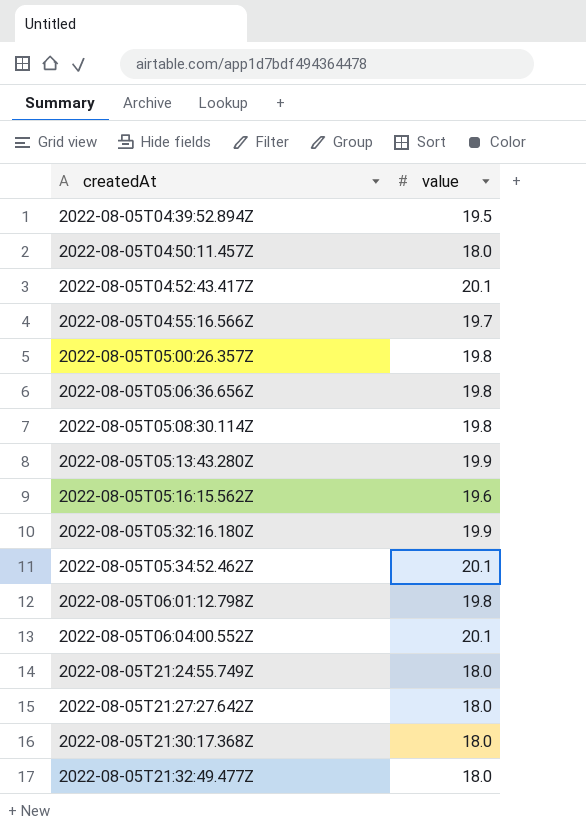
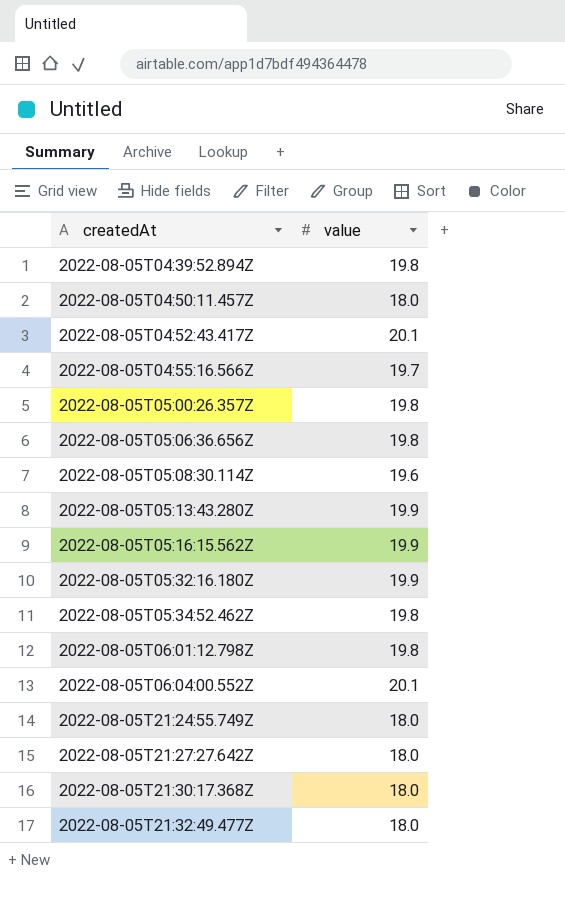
2022-08-05T04:39:52.894Z | value: 19.5 -> 19.8
2022-08-05T05:08:30.114Z | value: 19.8 -> 19.6
2022-08-05T05:16:15.562Z | value: 19.6 -> 19.9
2022-08-05T05:34:52.462Z | value: 20.1 -> 19.8

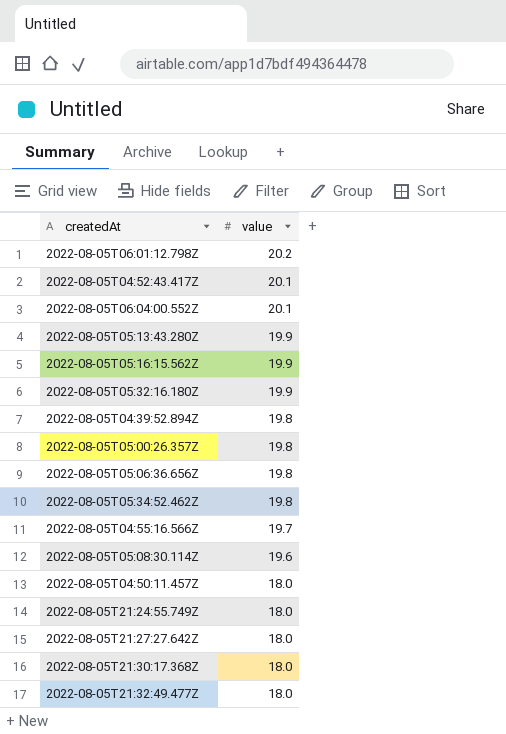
row order: createdAt ascending -> value descending
2022-08-05T06:01:12.798Z | value: 19.8 -> 20.2

